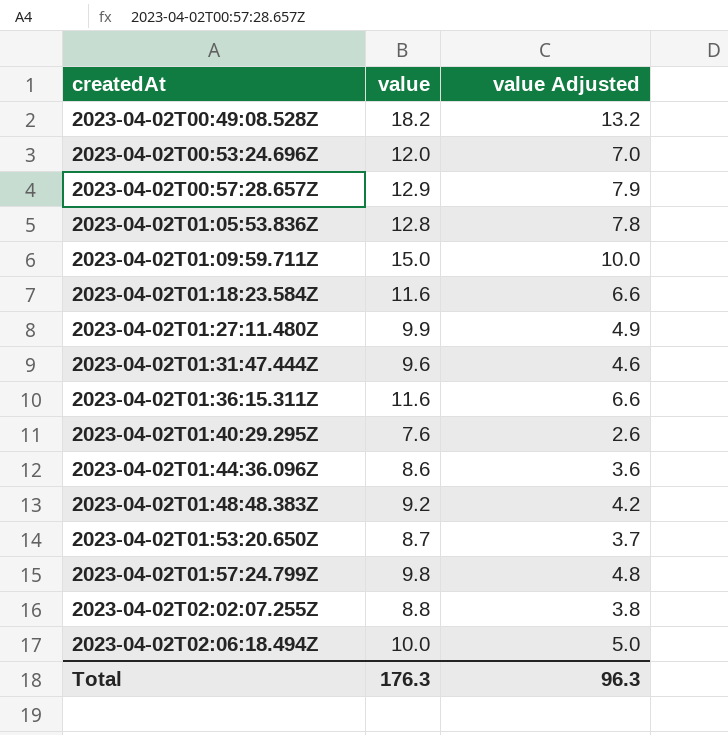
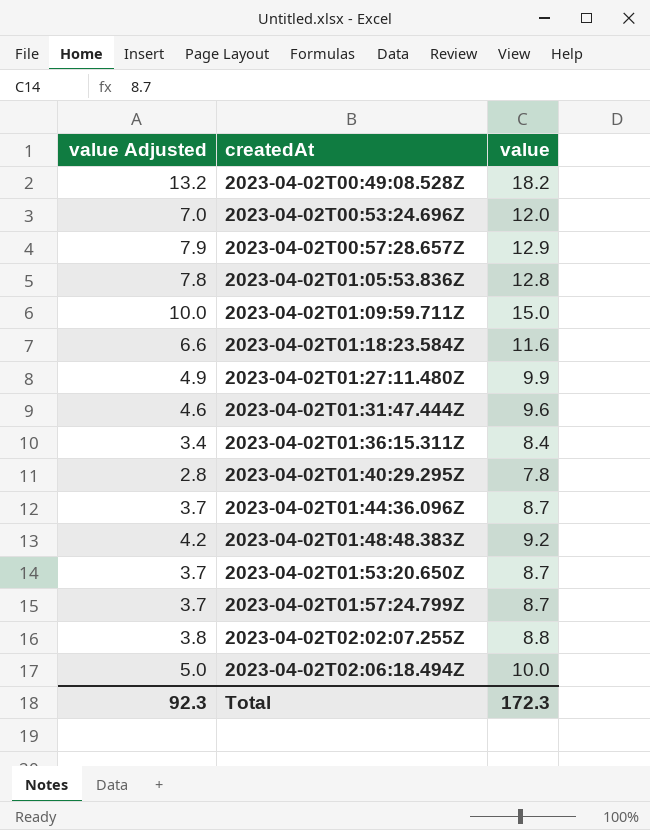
column value Adjusted | position: 3 -> 1
2023-04-02T01:36:15.311Z | value Adjusted: 6.6 -> 3.4
2023-04-02T01:36:15.311Z | value: 11.6 -> 8.4
2023-04-02T01:40:29.295Z | value Adjusted: 2.6 -> 2.8
2023-04-02T01:40:29.295Z | value: 7.6 -> 7.8
2023-04-02T01:44:36.096Z | value Adjusted: 3.6 -> 3.7
2023-04-02T01:44:36.096Z | value: 8.6 -> 8.7
2023-04-02T01:57:24.799Z | value Adjusted: 4.8 -> 3.7
2023-04-02T01:57:24.799Z | value: 9.8 -> 8.7
Total | value Adjusted: 96.3 -> 92.3
Total | value: 176.3 -> 172.3

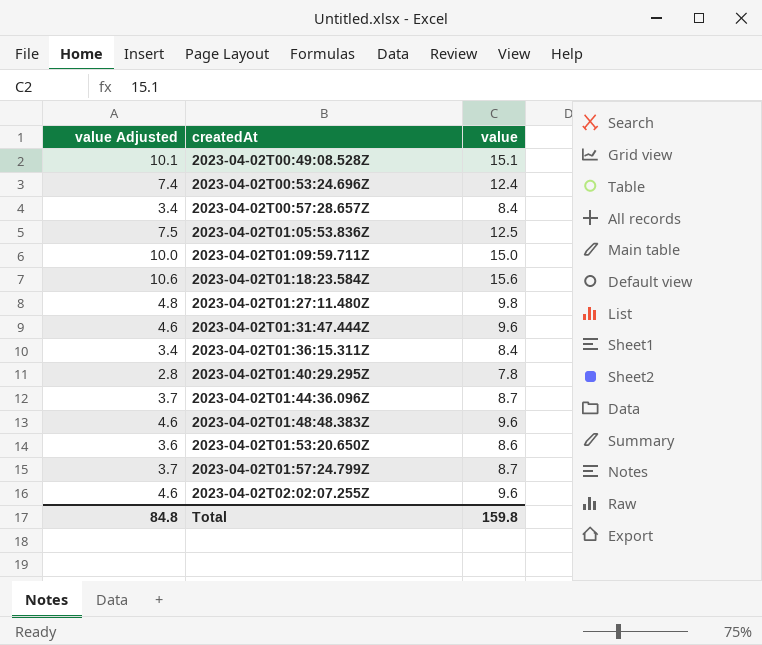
row 2023-04-02T02:06:18.494Z: 5.0 | 10.0 -> none
2023-04-02T00:49:08.528Z | value Adjusted: 13.2 -> 10.1
2023-04-02T00:49:08.528Z | value: 18.2 -> 15.1
2023-04-02T00:53:24.696Z | value Adjusted: 7.0 -> 7.4
2023-04-02T00:53:24.696Z | value: 12.0 -> 12.4
2023-04-02T00:57:28.657Z | value Adjusted: 7.9 -> 3.4
2023-04-02T00:57:28.657Z | value: 12.9 -> 8.4
2023-04-02T01:05:53.836Z | value Adjusted: 7.8 -> 7.5
2023-04-02T01:05:53.836Z | value: 12.8 -> 12.5
2023-04-02T01:18:23.584Z | value Adjusted: 6.6 -> 10.6
2023-04-02T01:18:23.584Z | value: 11.6 -> 15.6
2023-04-02T01:27:11.480Z | value Adjusted: 4.9 -> 4.8
2023-04-02T01:27:11.480Z | value: 9.9 -> 9.8
2023-04-02T01:48:48.383Z | value Adjusted: 4.2 -> 4.6
2023-04-02T01:48:48.383Z | value: 9.2 -> 9.6
2023-04-02T01:53:20.650Z | value Adjusted: 3.7 -> 3.6
2023-04-02T01:53:20.650Z | value: 8.7 -> 8.6
2023-04-02T02:02:07.255Z | value Adjusted: 3.8 -> 4.6
2023-04-02T02:02:07.255Z | value: 8.8 -> 9.6
Total | value Adjusted: 92.3 -> 84.8
Total | value: 172.3 -> 159.8

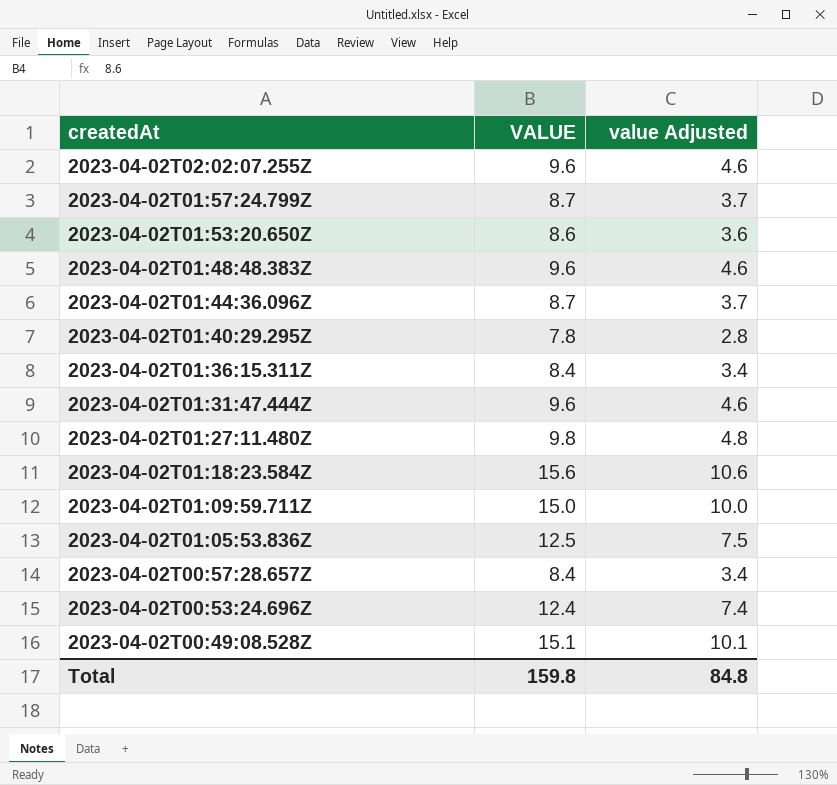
row order: createdAt ascending -> createdAt descending
column name: value -> VALUE
column value Adjusted | position: 1 -> 3

